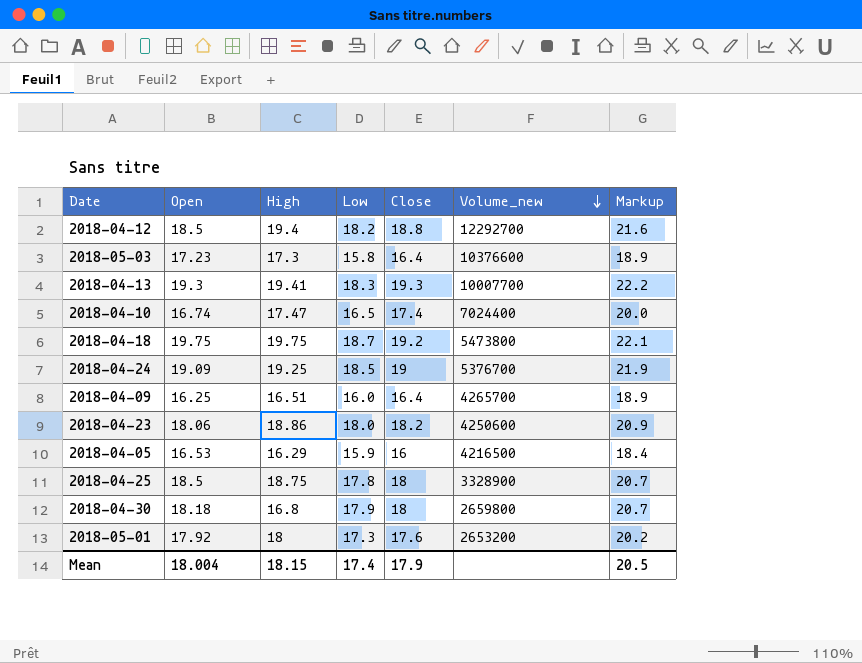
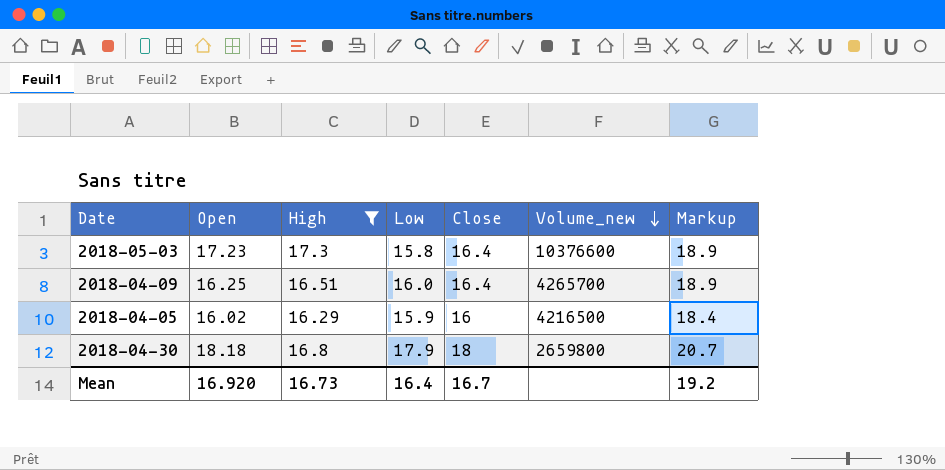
filter: none -> High <= 17.3
2018-04-05 | Open: 16.53 -> 16.02
Mean | Open: 18.004 -> 16.920
Mean | High: 18.15 -> 16.73
Mean | Low: 17.4 -> 16.4
Mean | Close: 17.9 -> 16.7
Mean | Markup: 20.5 -> 19.2

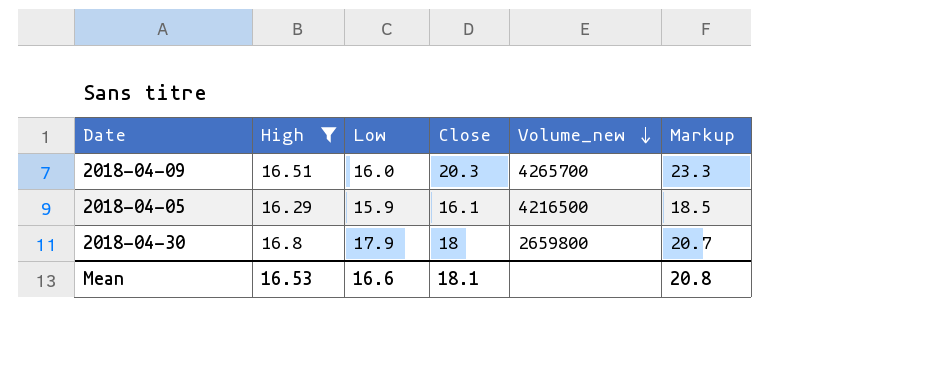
column Open | position: 2 -> none
row 2018-05-03: 17.23 | 17.3 | 15.8 | 16.4 | 10376600 | 18.9 -> none
2018-04-09 | Close: 16.4 -> 20.3
2018-04-09 | Markup: 18.9 -> 23.3
2018-04-05 | Close: 16 -> 16.1
2018-04-05 | Markup: 18.4 -> 18.5
Mean | High: 16.73 -> 16.53
Mean | Low: 16.4 -> 16.6
Mean | Close: 16.7 -> 18.1
Mean | Markup: 19.2 -> 20.8

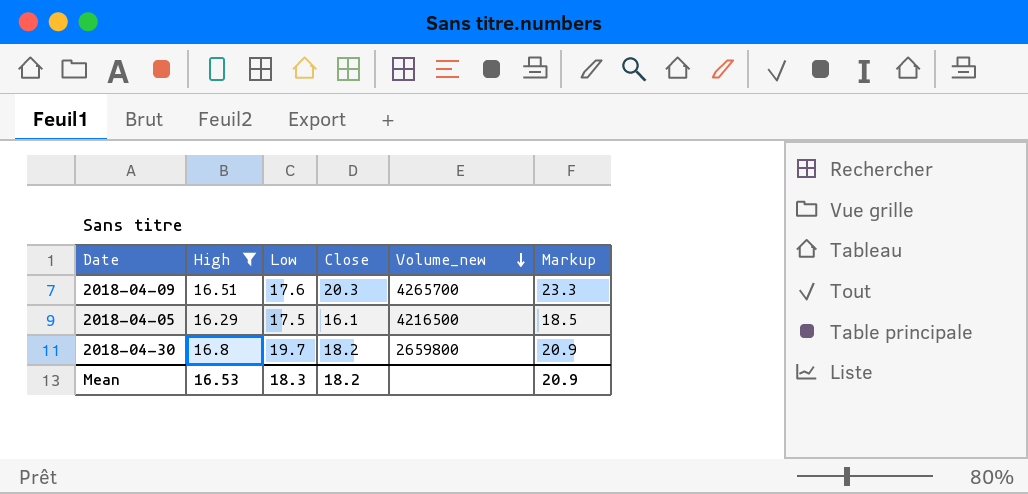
2018-04-09 | Low: 16.0 -> 17.6
2018-04-05 | Low: 15.9 -> 17.5
2018-04-30 | Low: 17.9 -> 19.7
2018-04-30 | Close: 18 -> 18.2
2018-04-30 | Markup: 20.7 -> 20.9
Mean | Low: 16.6 -> 18.3
Mean | Close: 18.1 -> 18.2
Mean | Markup: 20.8 -> 20.9

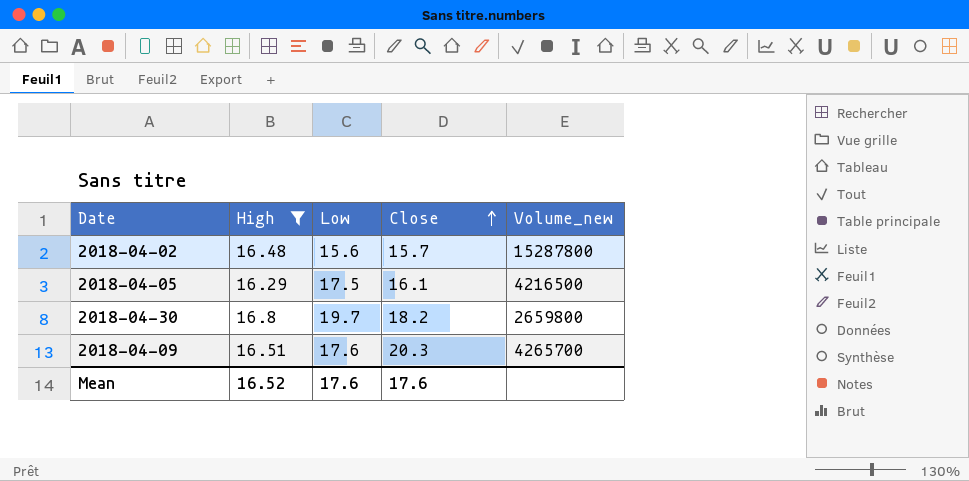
row order: Volume_new descending -> Close ascending
column Markup | formula: [Close] * 1.15 -> none
row 2018-04-02: none -> 16.48 | 15.6 | 15.7 | 15287800
Mean | High: 16.53 -> 16.52
Mean | Low: 18.3 -> 17.6
Mean | Close: 18.2 -> 17.6

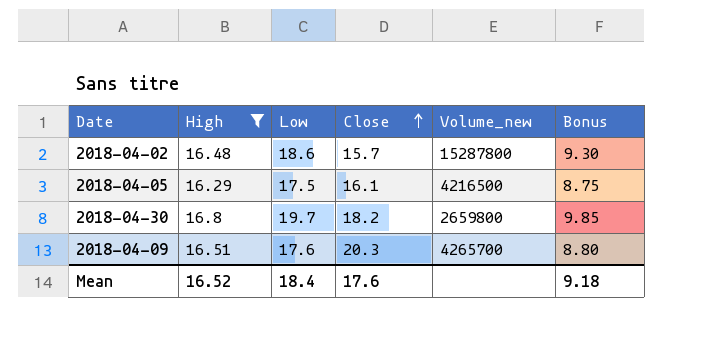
column Bonus | formula: none -> [Low] * 0.5
2018-04-02 | Low: 15.6 -> 18.6
Mean | Low: 17.6 -> 18.4

